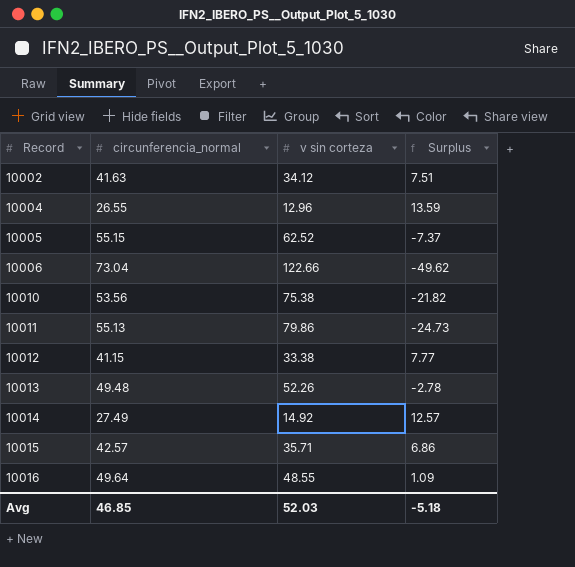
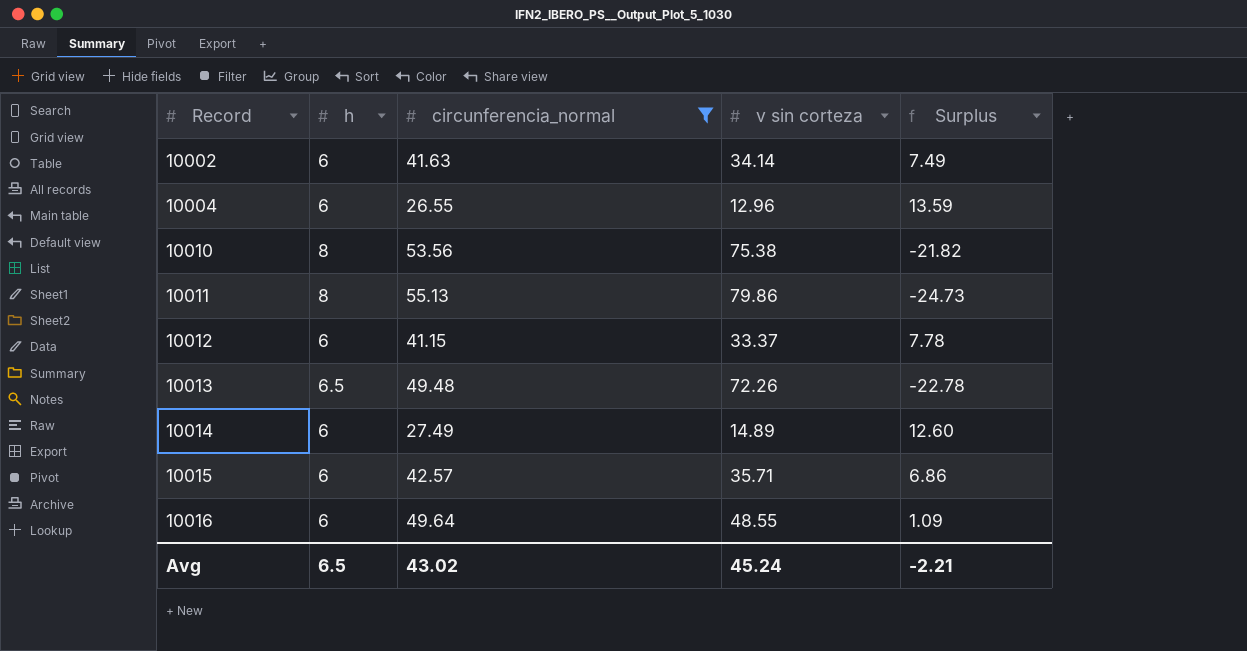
filter: none -> circunferencia_normal <= 55.13
column h | position: none -> 2
10002 | v sin corteza: 34.12 -> 34.14
10002 | Surplus: 7.51 -> 7.49
10012 | v sin corteza: 33.38 -> 33.37
10012 | Surplus: 7.77 -> 7.78
10013 | v sin corteza: 52.26 -> 72.26
10013 | Surplus: -2.78 -> -22.78
10014 | v sin corteza: 14.92 -> 14.89
10014 | Surplus: 12.57 -> 12.60
Avg | circunferencia_normal: 46.85 -> 43.02
Avg | v sin corteza: 52.03 -> 45.24
Avg | Surplus: -5.18 -> -2.21

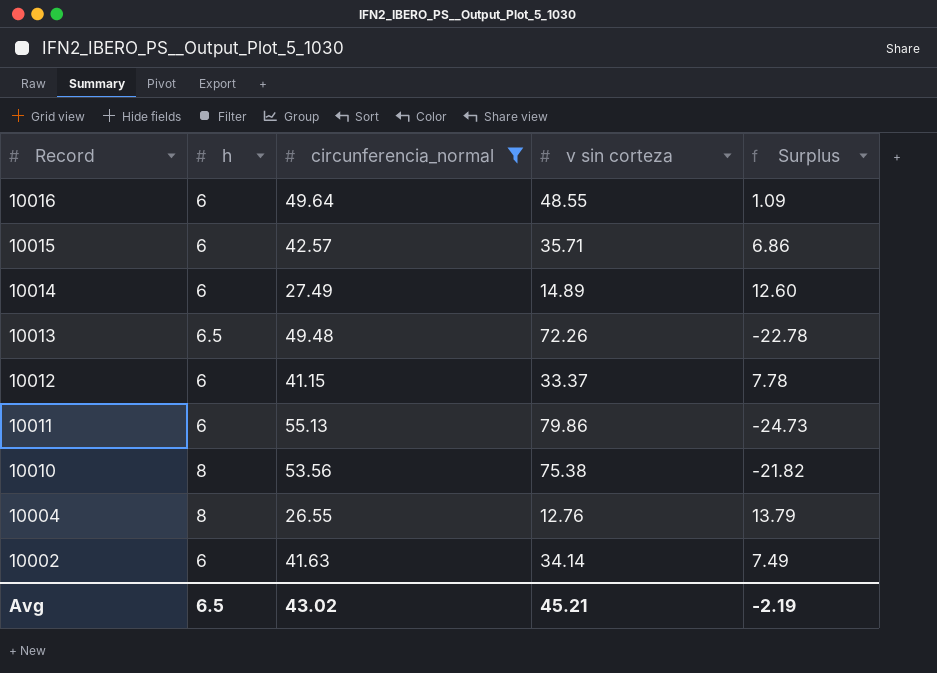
row order: Record ascending -> Record descending
10011 | h: 8 -> 6
10004 | h: 6 -> 8
10004 | v sin corteza: 12.96 -> 12.76
10004 | Surplus: 13.59 -> 13.79
Avg | v sin corteza: 45.24 -> 45.21
Avg | Surplus: -2.21 -> -2.19

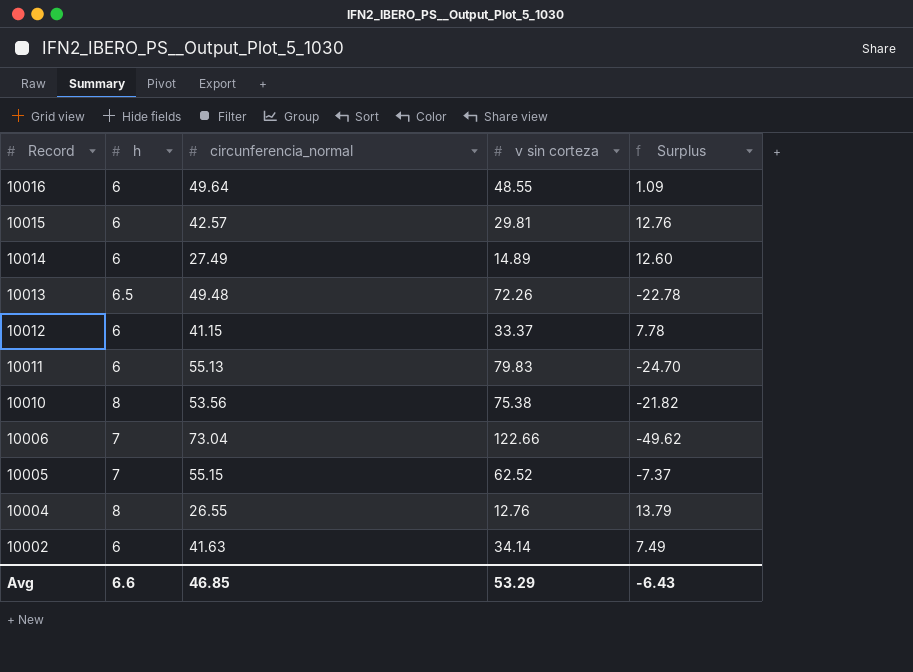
filter: circunferencia_normal <= 55.13 -> none
10015 | v sin corteza: 35.71 -> 29.81
10015 | Surplus: 6.86 -> 12.76
10011 | v sin corteza: 79.86 -> 79.83
10011 | Surplus: -24.73 -> -24.70
Avg | h: 6.5 -> 6.6
Avg | circunferencia_normal: 43.02 -> 46.85
Avg | v sin corteza: 45.21 -> 53.29
Avg | Surplus: -2.19 -> -6.43

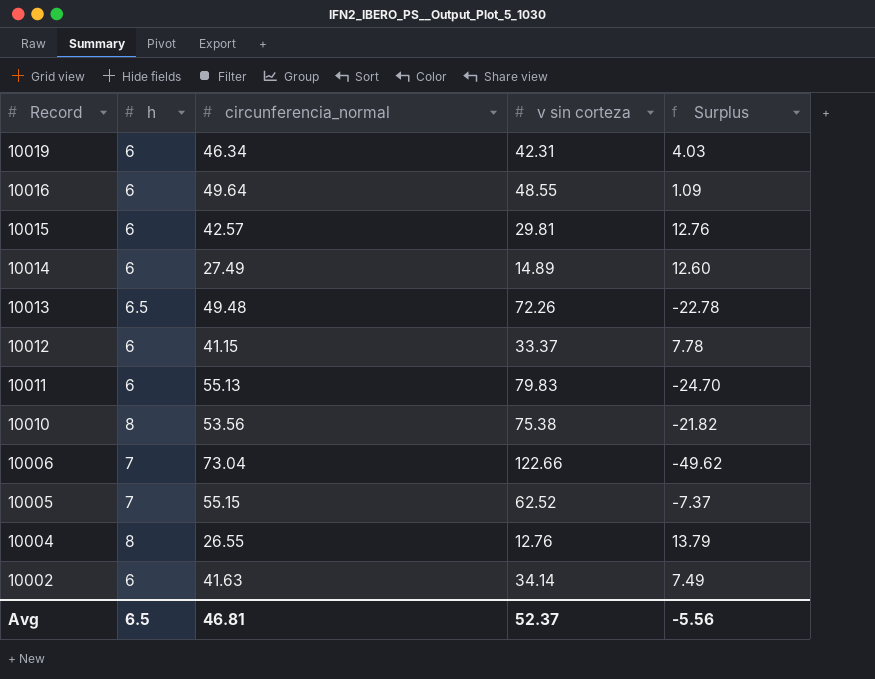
row 10019: none -> 6 | 46.34 | 42.31 | 4.03
Avg | h: 6.6 -> 6.5
Avg | circunferencia_normal: 46.85 -> 46.81
Avg | v sin corteza: 53.29 -> 52.37
Avg | Surplus: -6.43 -> -5.56

